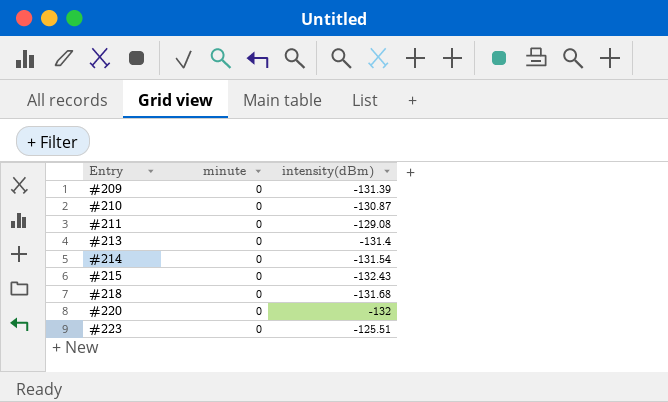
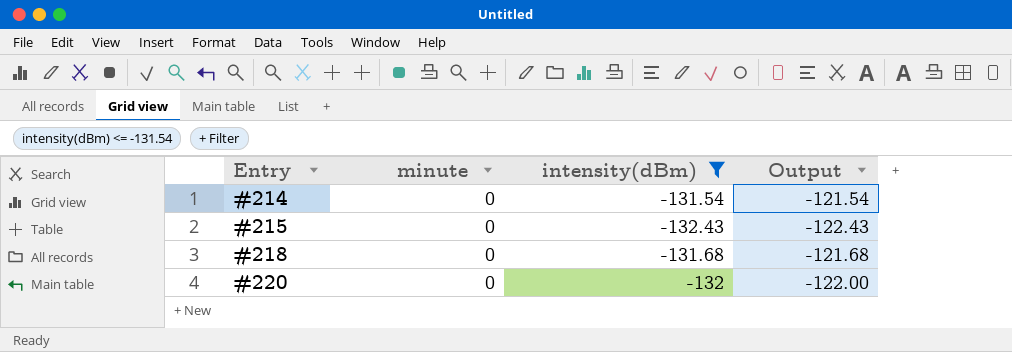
filter: none -> intensity(dBm) <= -131.54
column Output | formula: none -> [intensity(dBm)] + 10

